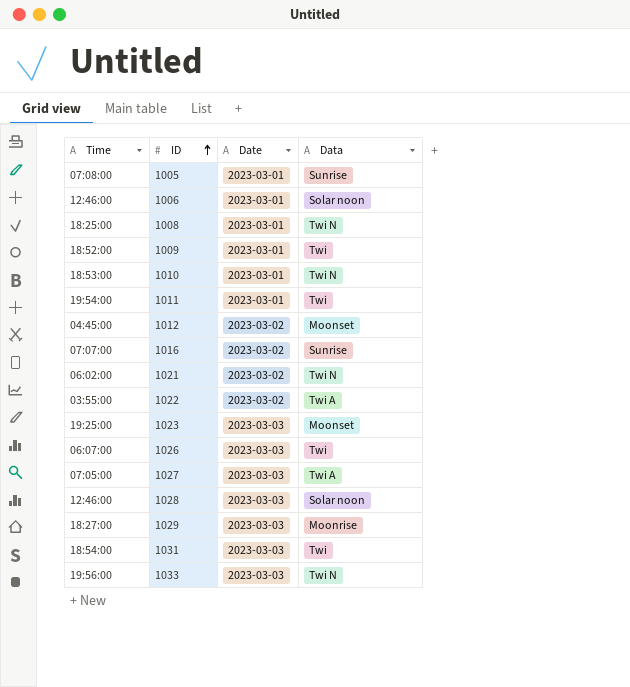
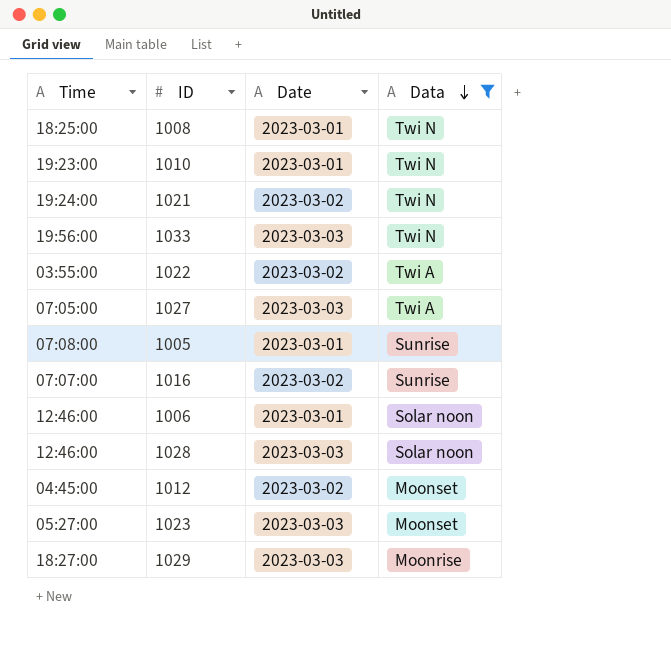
filter: none -> Data != Twi
row order: ID ascending -> Data descending
1010 | Time: 18:53:00 -> 19:23:00
1021 | Time: 06:02:00 -> 19:24:00
1023 | Time: 19:25:00 -> 05:27:00

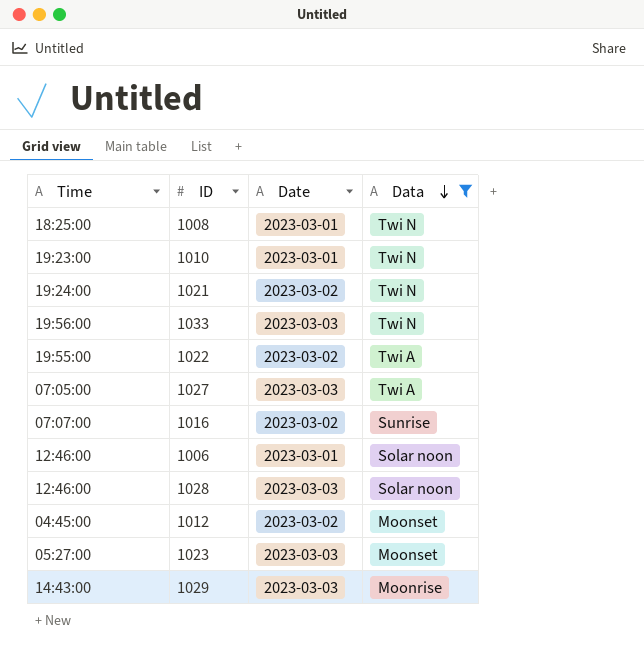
row 1005: 07:08:00 | 2023-03-01 | Sunrise -> none
1022 | Time: 03:55:00 -> 19:55:00
1029 | Time: 18:27:00 -> 14:43:00

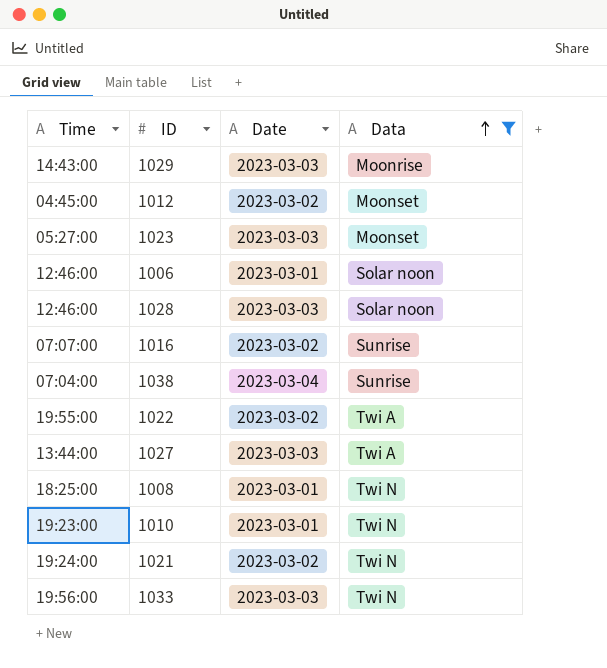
row order: Data descending -> Data ascending
row 1038: none -> 07:04:00 | 2023-03-04 | Sunrise
1027 | Time: 07:05:00 -> 13:44:00

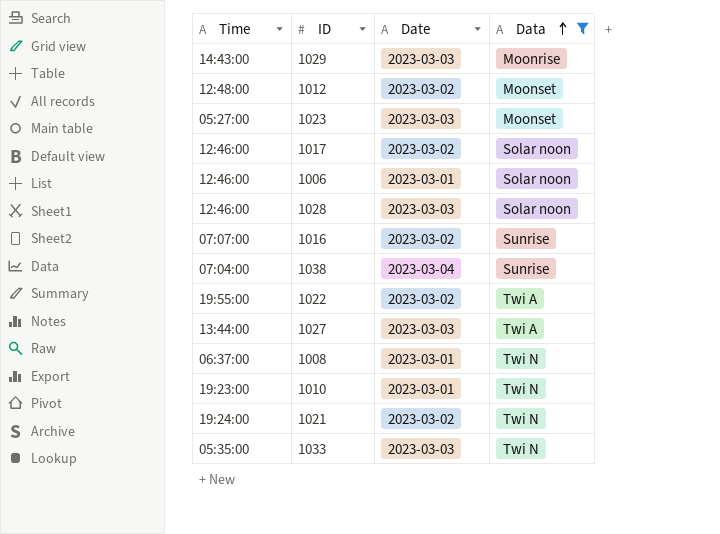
1012 | Time: 04:45:00 -> 12:48:00
row 1017: none -> 12:46:00 | 2023-03-02 | Solar noon
1008 | Time: 18:25:00 -> 06:37:00
1033 | Time: 19:56:00 -> 05:35:00

